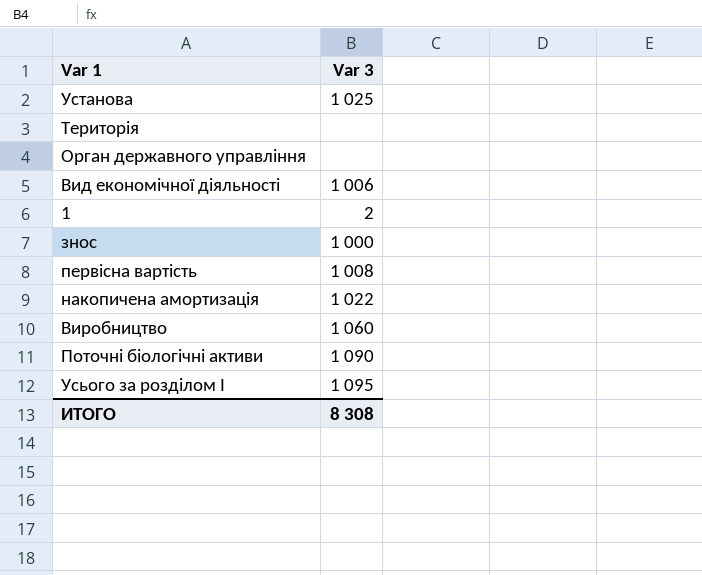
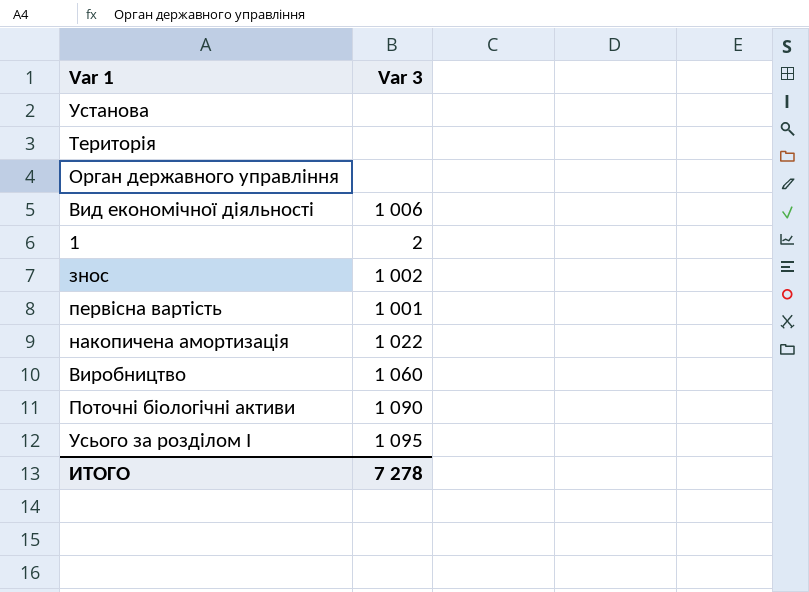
Установа | Var 3: 1 025 -> none
знос | Var 3: 1 000 -> 1 002
первісна вартість | Var 3: 1 008 -> 1 001
ИТОГО | Var 3: 8 308 -> 7 278

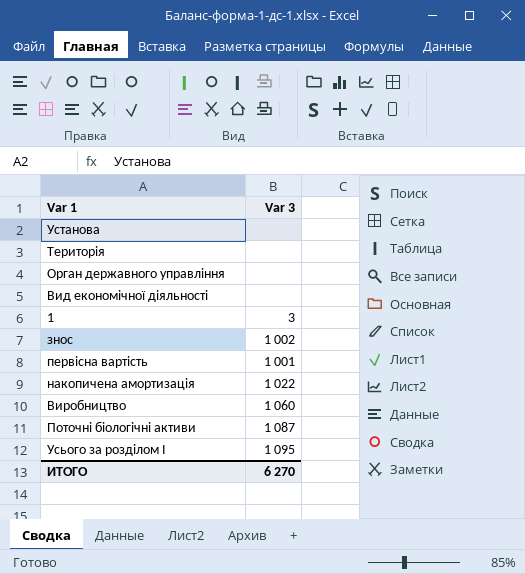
Вид економічної діяльності | Var 3: 1 006 -> none
1 | Var 3: 2 -> 3
Поточні біологічні активи | Var 3: 1 090 -> 1 087
ИТОГО | Var 3: 7 278 -> 6 270

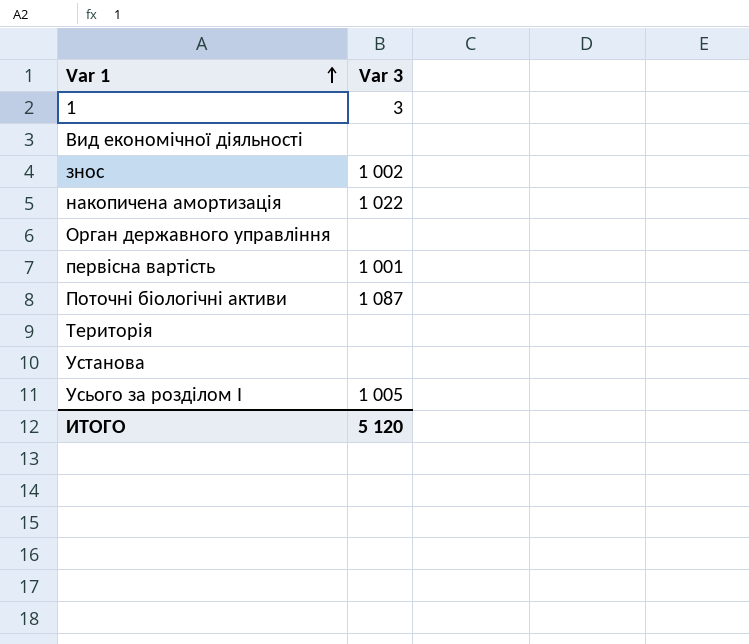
row order: none -> Var 1 ascending
row Виробництво: 1 060 -> none
Усього за розділом І | Var 3: 1 095 -> 1 005
ИТОГО | Var 3: 6 270 -> 5 120

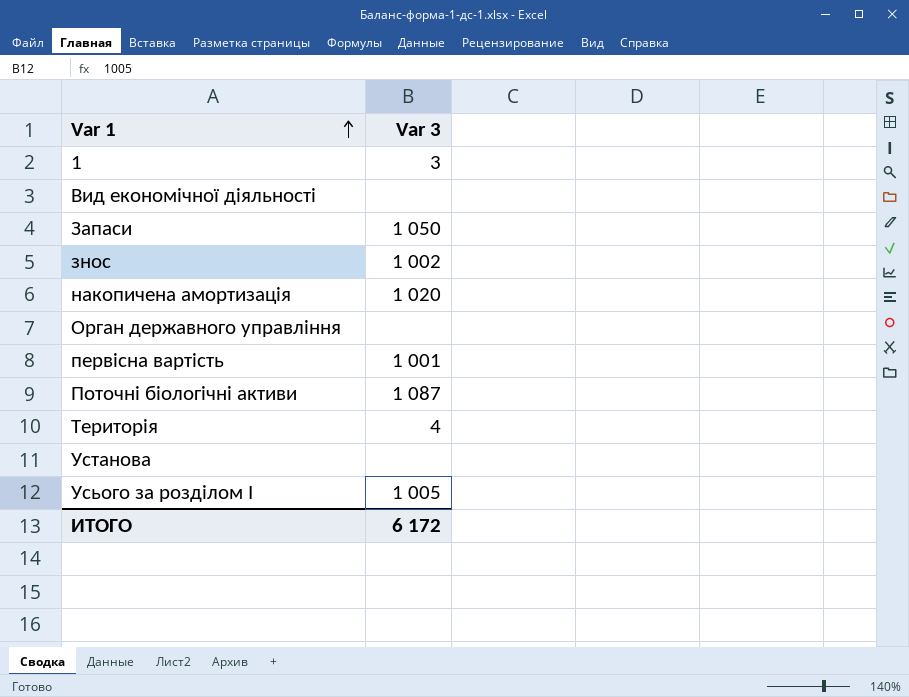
row Запаси: none -> 1 050
накопичена амортизація | Var 3: 1 022 -> 1 020
Територія | Var 3: none -> 4
ИТОГО | Var 3: 5 120 -> 6 172

